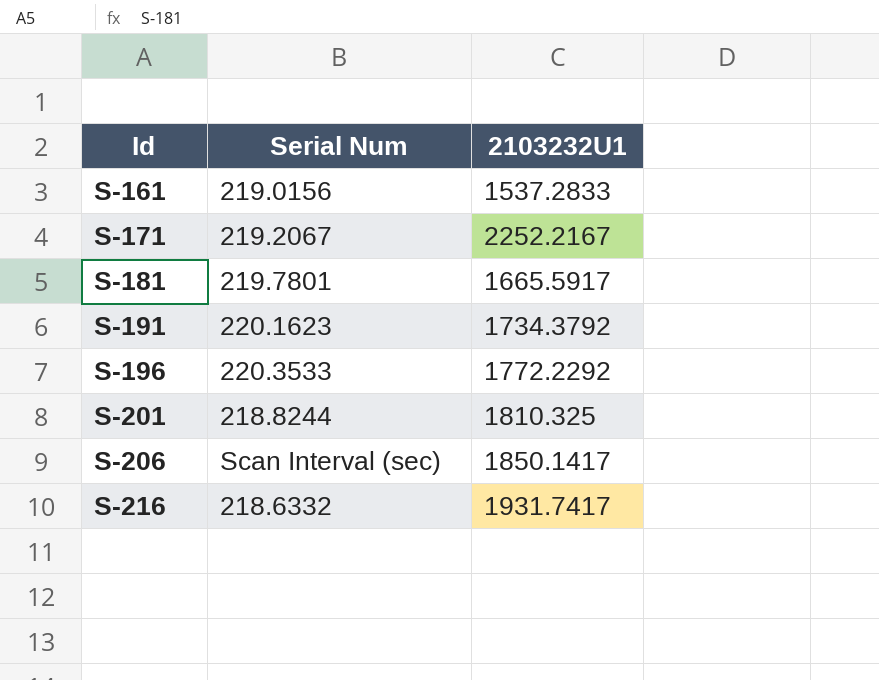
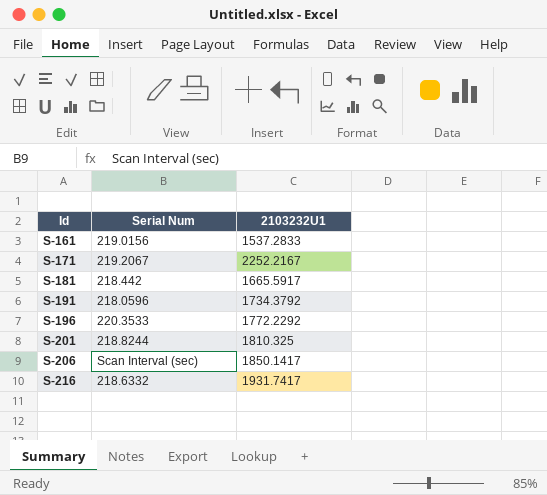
S-181 | Serial Num: 219.7801 -> 218.442
S-191 | Serial Num: 220.1623 -> 218.0596

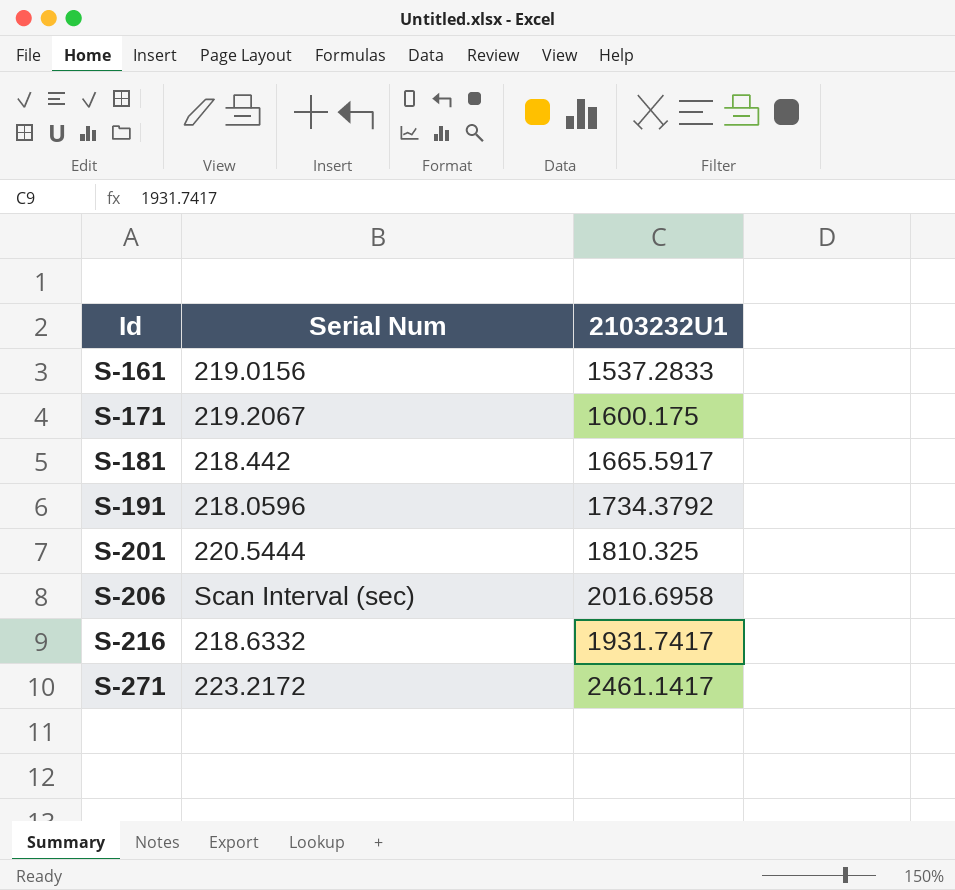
row S-196: 220.3533 | 1772.2292 -> none
S-171 | 2103232U1: 2252.2167 -> 1600.175
S-201 | Serial Num: 218.8244 -> 220.5444
S-206 | 2103232U1: 1850.1417 -> 2016.6958
row S-271: none -> 223.2172 | 2461.1417

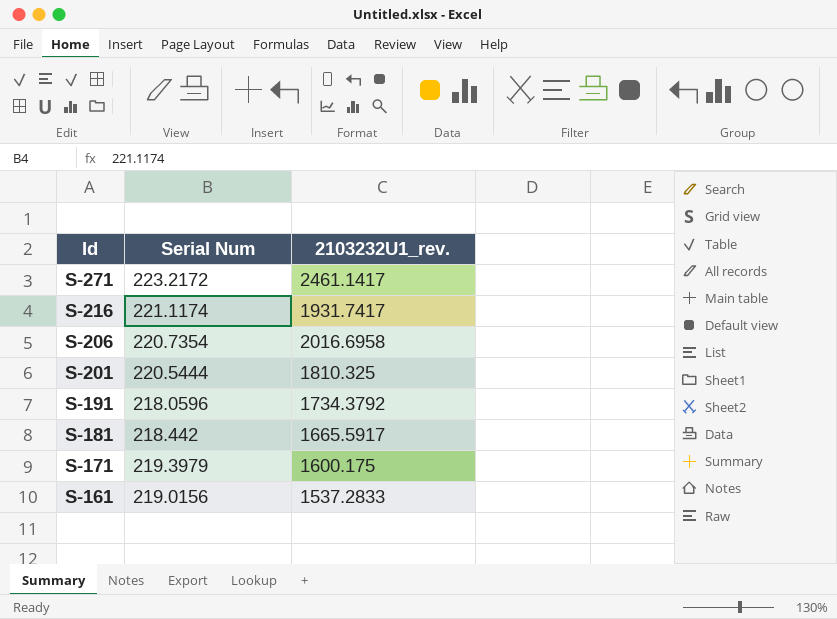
row order: Id ascending -> Id descending
column name: 2103232U1 -> 2103232U1_rev.
S-216 | Serial Num: 218.6332 -> 221.1174
S-206 | Serial Num: Scan Interval (sec) -> 220.7354
S-171 | Serial Num: 219.2067 -> 219.3979

